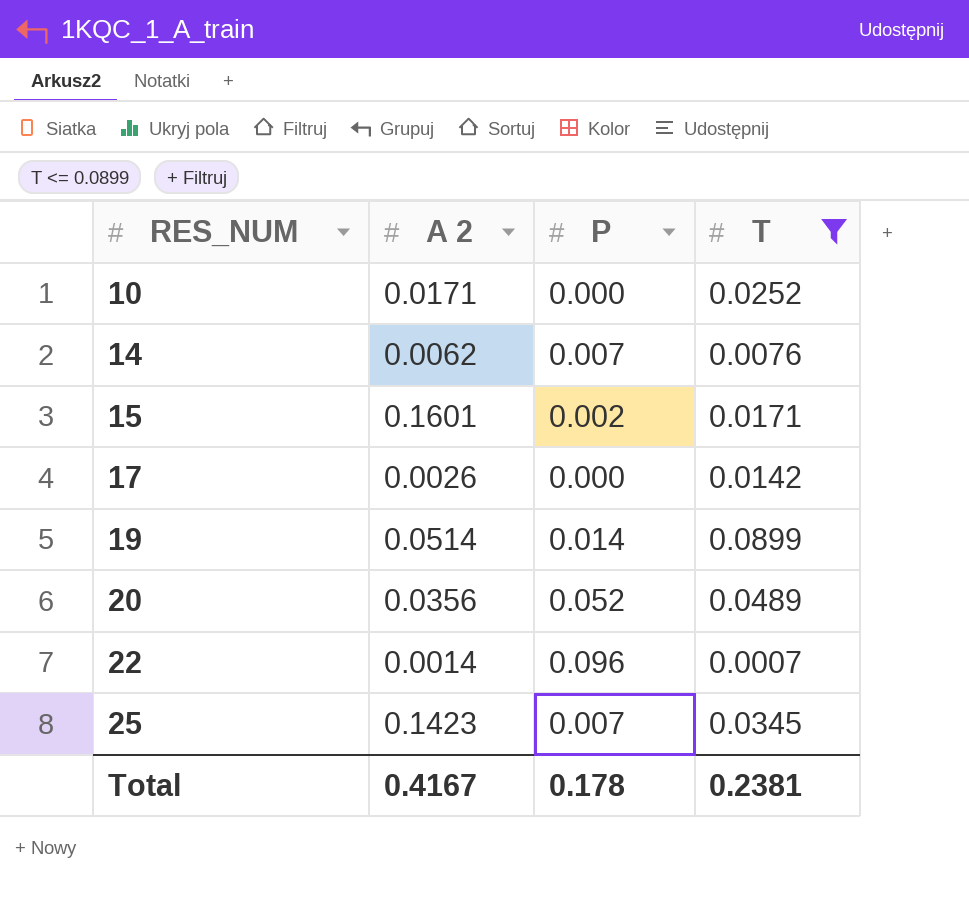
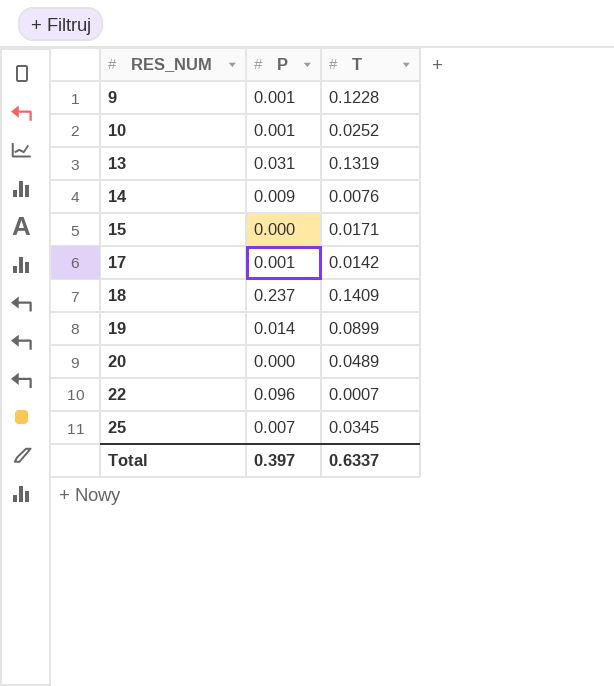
filter: T <= 0.0899 -> none
column A 2 | position: 2 -> none
10 | P: 0.000 -> 0.001
14 | P: 0.007 -> 0.009
15 | P: 0.002 -> 0.000
17 | P: 0.000 -> 0.001
20 | P: 0.052 -> 0.000
Total | P: 0.178 -> 0.397
Total | T: 0.2381 -> 0.6337

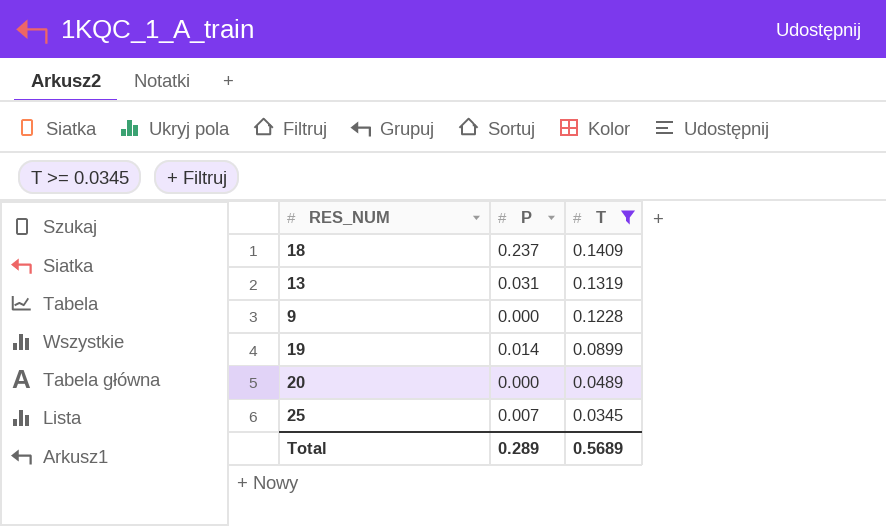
filter: none -> T >= 0.0345
row order: RES_NUM ascending -> T descending
9 | P: 0.001 -> 0.000
Total | P: 0.397 -> 0.289
Total | T: 0.6337 -> 0.5689

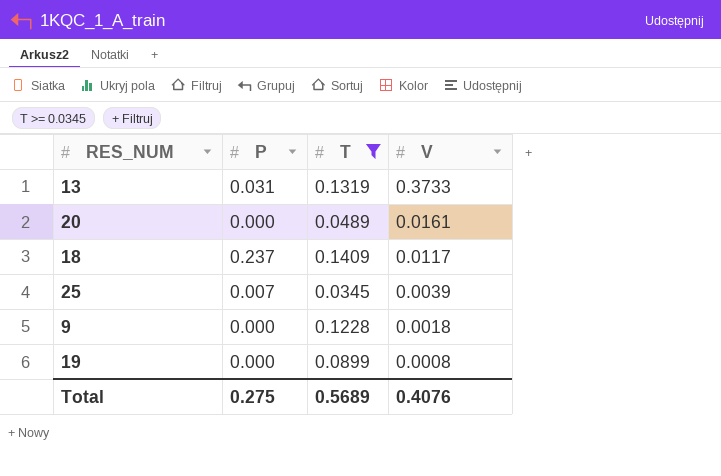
row order: T descending -> V descending
column V | position: none -> 4
19 | P: 0.014 -> 0.000
Total | P: 0.289 -> 0.275

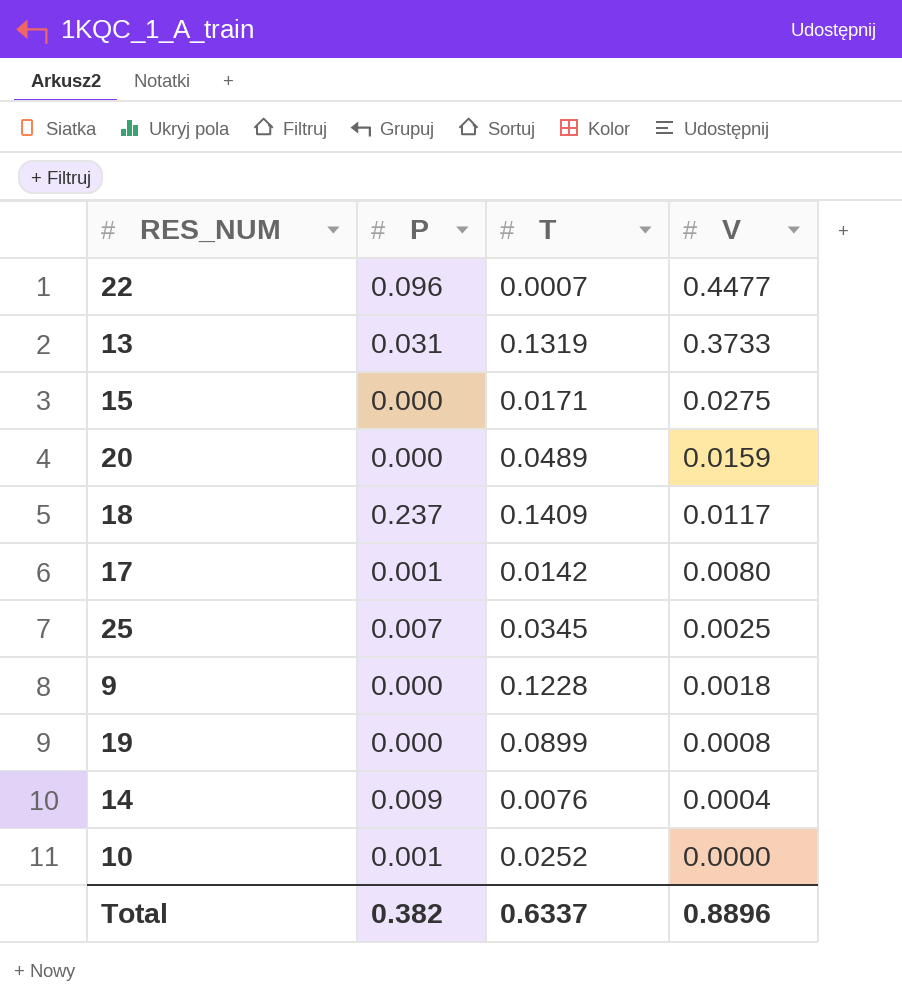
filter: T >= 0.0345 -> none
20 | V: 0.0161 -> 0.0159
25 | V: 0.0039 -> 0.0025
Total | P: 0.275 -> 0.382
Total | T: 0.5689 -> 0.6337
Total | V: 0.4076 -> 0.8896

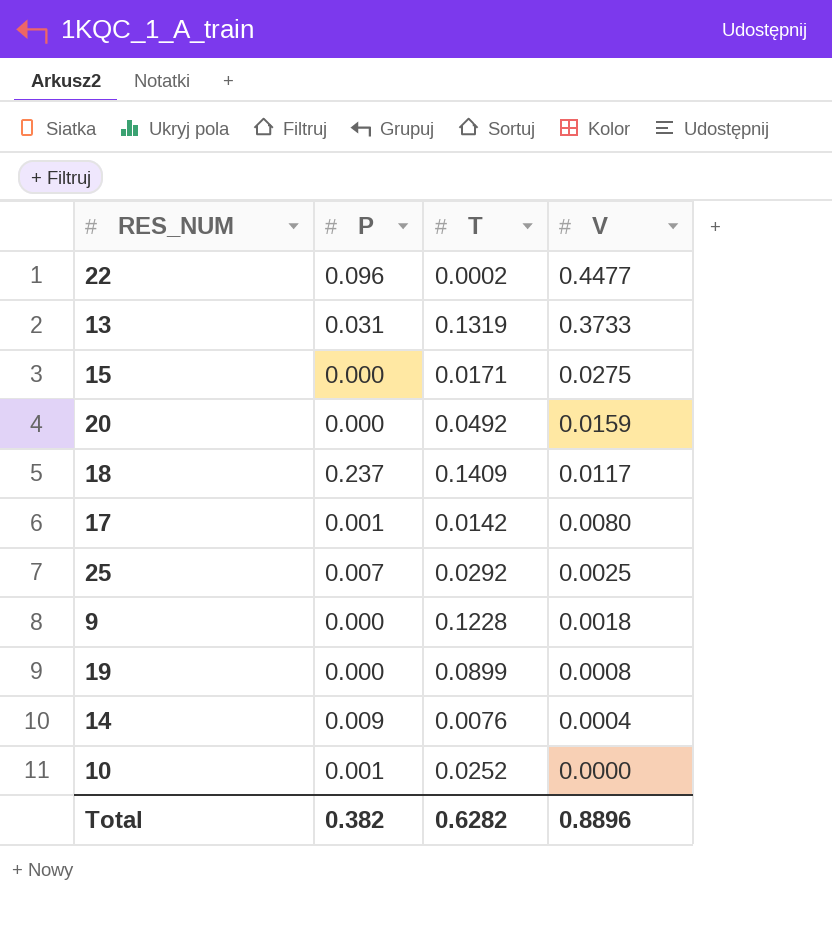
22 | T: 0.0007 -> 0.0002
20 | T: 0.0489 -> 0.0492
25 | T: 0.0345 -> 0.0292
Total | T: 0.6337 -> 0.6282

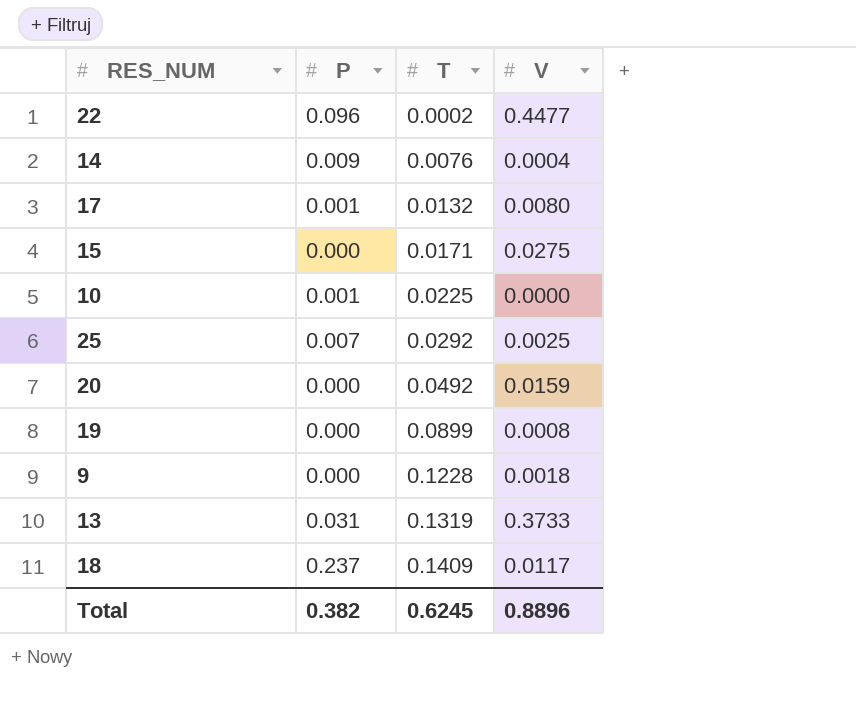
row order: V descending -> T ascending
17 | T: 0.0142 -> 0.0132
10 | T: 0.0252 -> 0.0225
Total | T: 0.6282 -> 0.6245

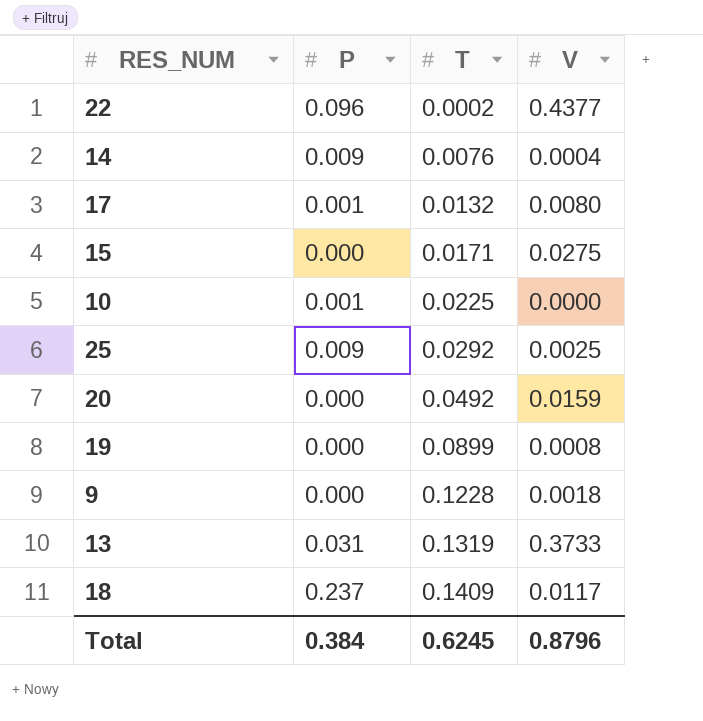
22 | V: 0.4477 -> 0.4377
25 | P: 0.007 -> 0.009
Total | P: 0.382 -> 0.384
Total | V: 0.8896 -> 0.8796

